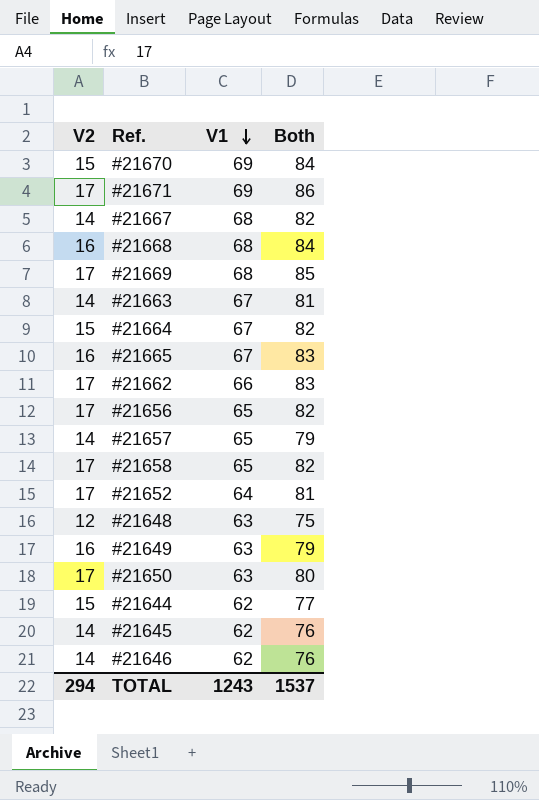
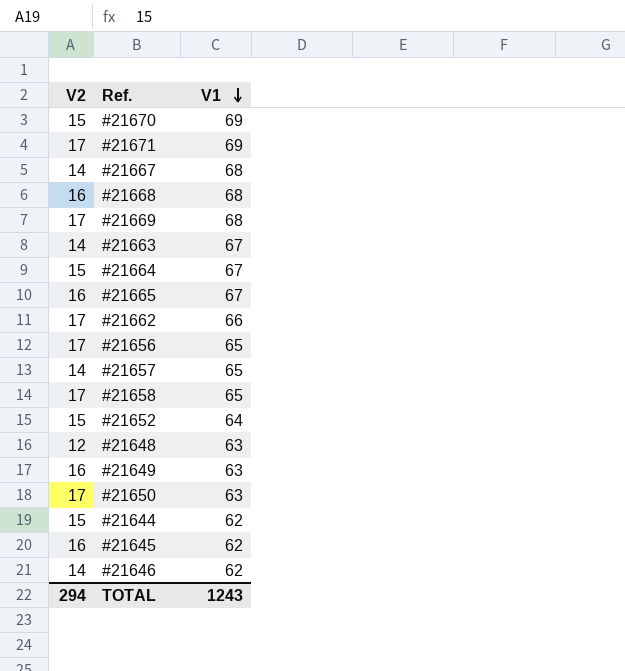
column Both | formula: [V2] + [V1] -> none
#21652 | V2: 17 -> 15
#21645 | V2: 14 -> 16

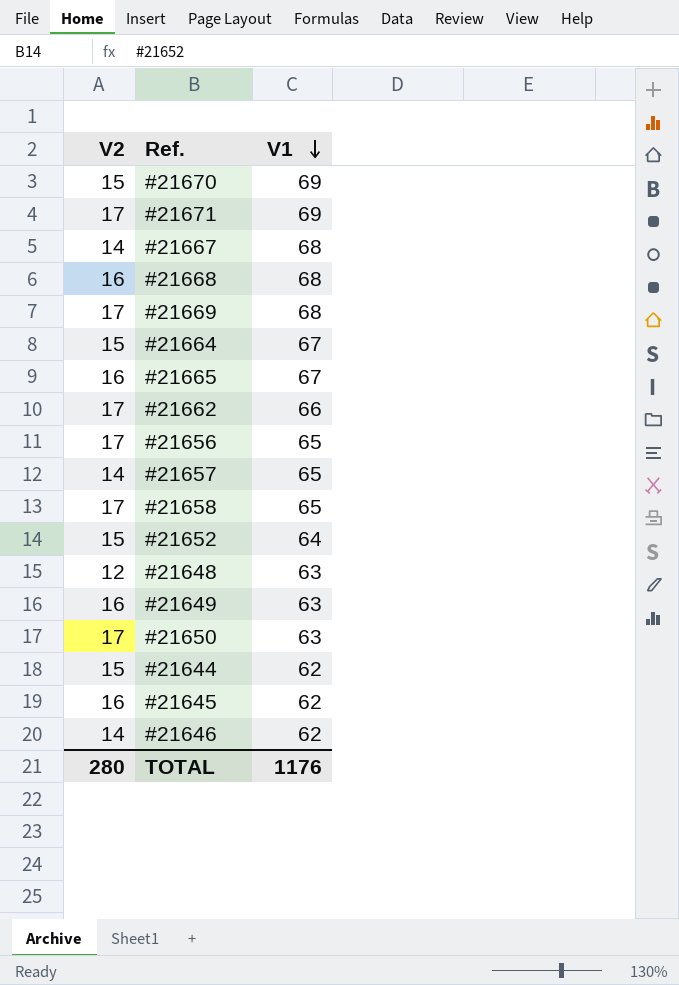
row #21663: 14 | 67 -> none
TOTAL | V2: 294 -> 280
TOTAL | V1: 1243 -> 1176

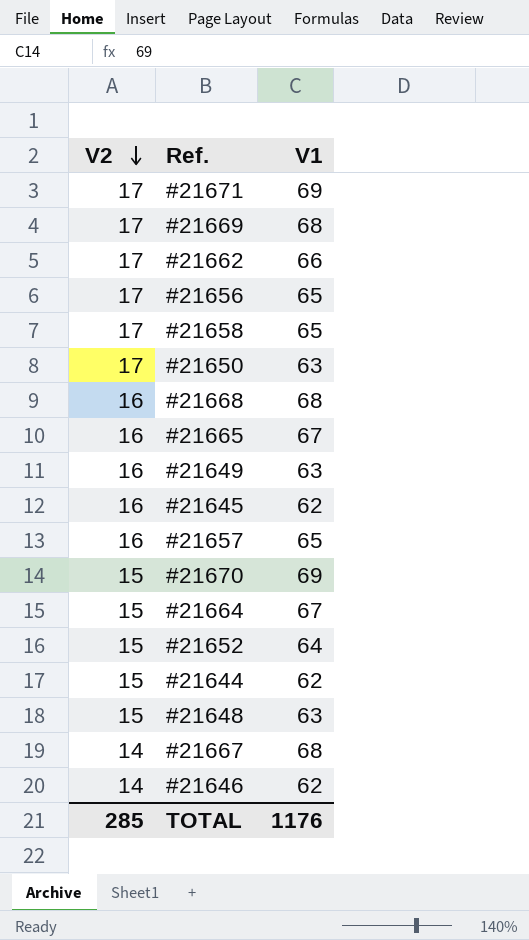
row order: V1 descending -> V2 descending
#21657 | V2: 14 -> 16
#21648 | V2: 12 -> 15
TOTAL | V2: 280 -> 285

